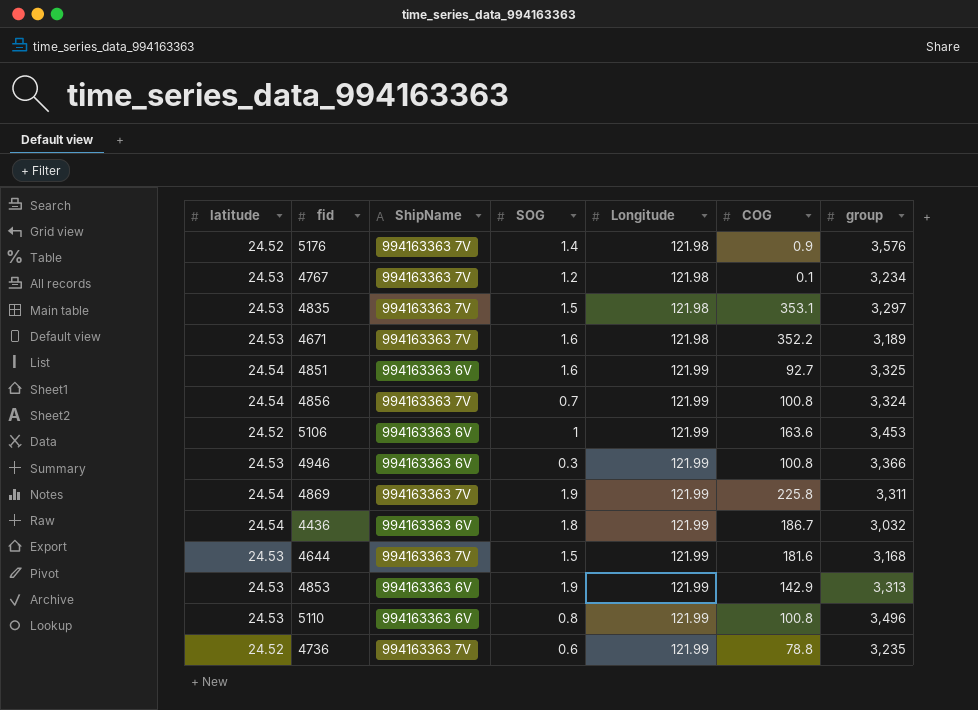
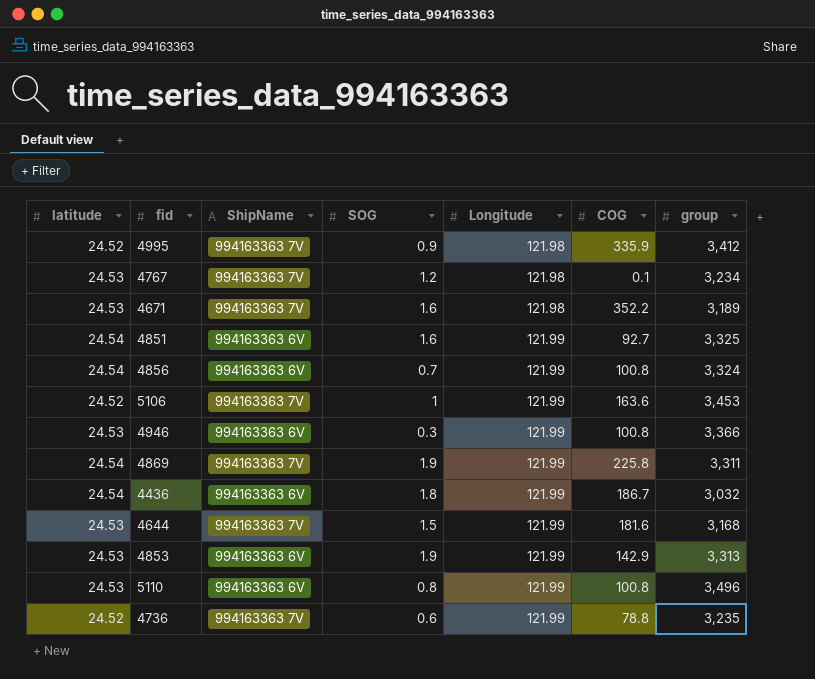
row 5176: 24.52 | 994163363 7V | 1.4 | 121.98 | 0.9 | 3,576 -> none
row 4835: 24.53 | 994163363 7V | 1.5 | 121.98 | 353.1 | 3,297 -> none
row 4995: none -> 24.52 | 994163363 7V | 0.9 | 121.98 | 335.9 | 3,412
4856 | ShipName: 994163363 7V -> 994163363 6V
5106 | ShipName: 994163363 6V -> 994163363 7V

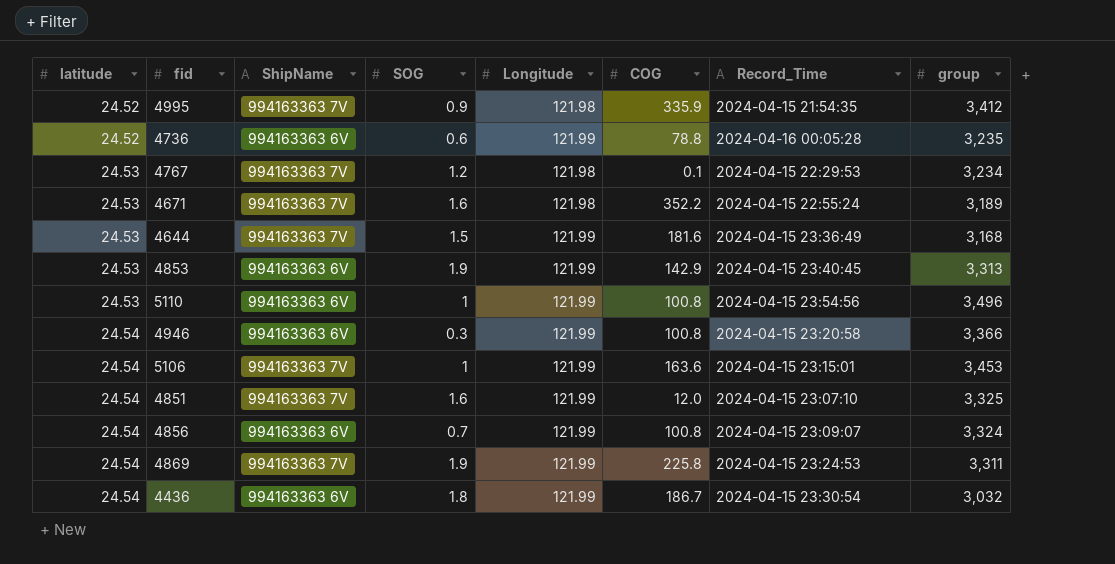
row order: Longitude ascending -> latitude ascending
column Record_Time | position: none -> 7
4736 | ShipName: 994163363 7V -> 994163363 6V
5110 | SOG: 0.8 -> 1
4946 | latitude: 24.53 -> 24.54
5106 | latitude: 24.52 -> 24.54
4851 | ShipName: 994163363 6V -> 994163363 7V
4851 | COG: 92.7 -> 12.0

